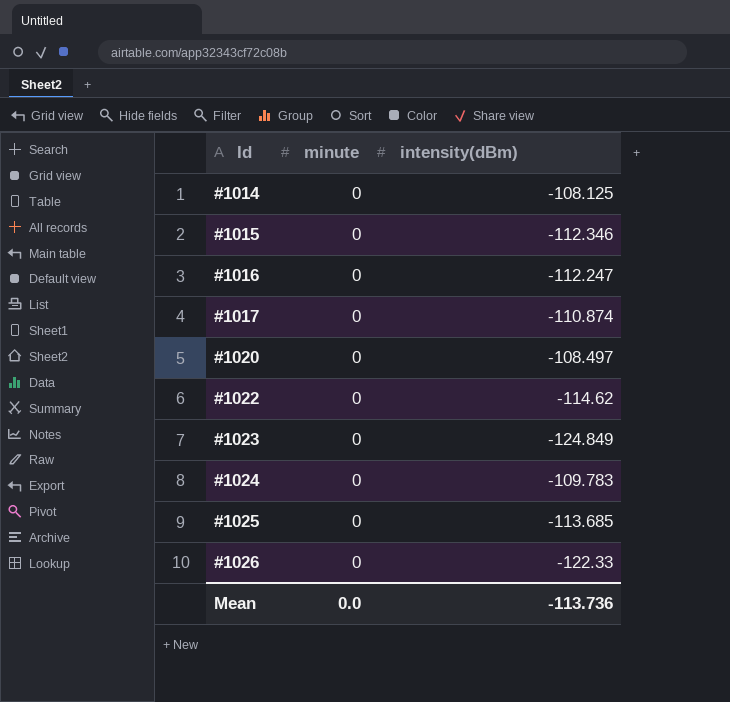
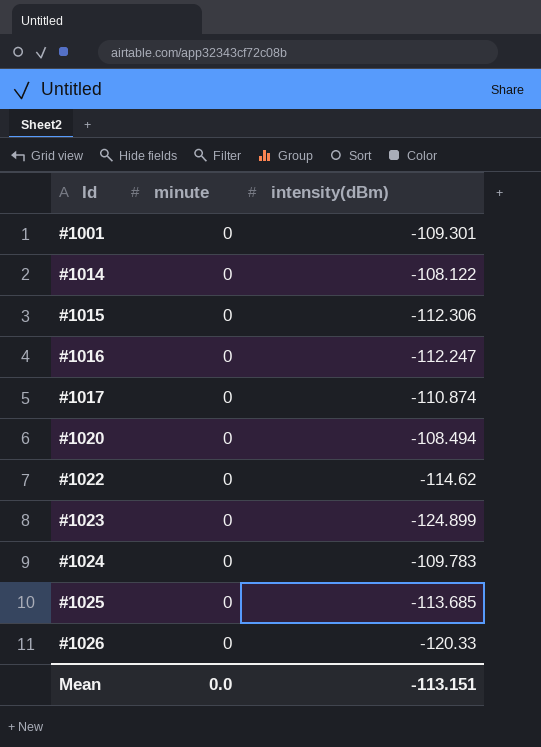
row #1001: none -> 0 | -109.301
#1014 | intensity(dBm): -108.125 -> -108.122
#1015 | intensity(dBm): -112.346 -> -112.306
#1020 | intensity(dBm): -108.497 -> -108.494
#1023 | intensity(dBm): -124.849 -> -124.899
#1026 | intensity(dBm): -122.33 -> -120.33
Mean | intensity(dBm): -113.736 -> -113.151

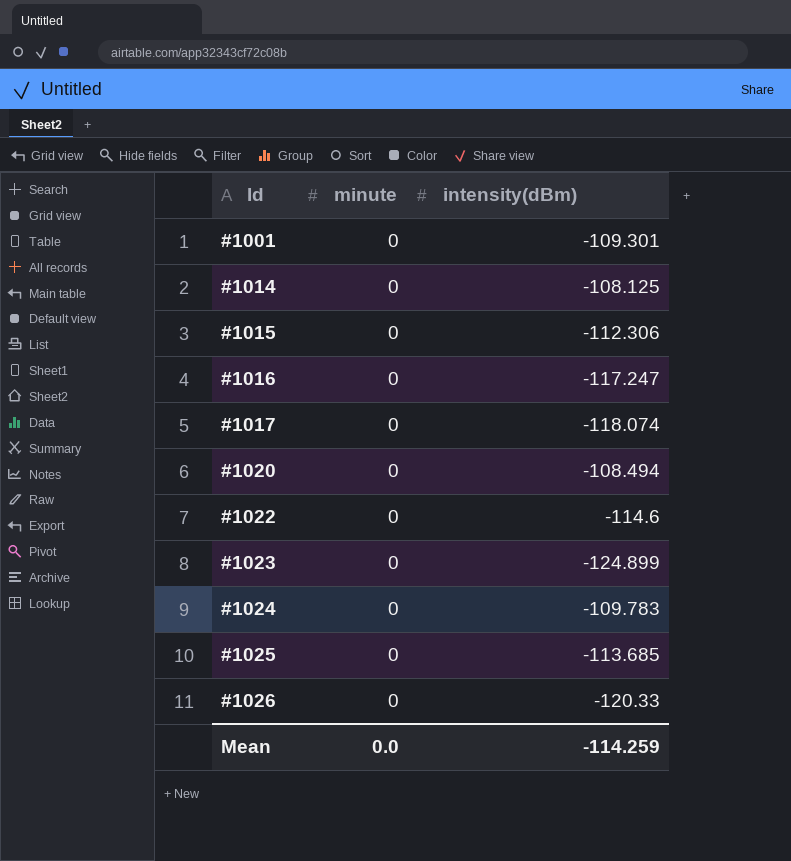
#1014 | intensity(dBm): -108.122 -> -108.125
#1016 | intensity(dBm): -112.247 -> -117.247
#1017 | intensity(dBm): -110.874 -> -118.074
#1022 | intensity(dBm): -114.62 -> -114.6
Mean | intensity(dBm): -113.151 -> -114.259

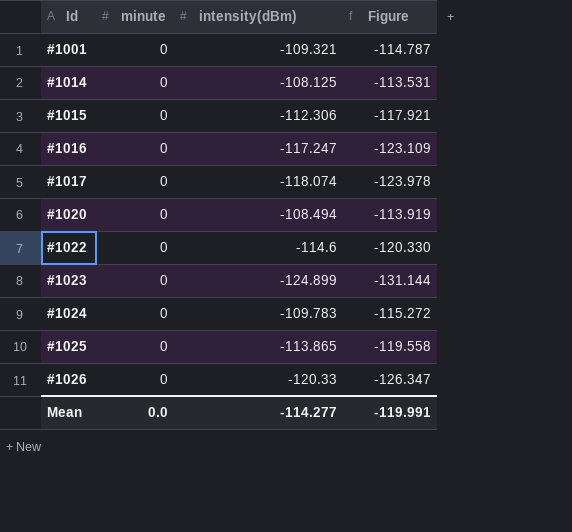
column Figure | formula: none -> [intensity(dBm)] * 1.05
#1001 | intensity(dBm): -109.301 -> -109.321
#1025 | intensity(dBm): -113.685 -> -113.865
Mean | intensity(dBm): -114.259 -> -114.277

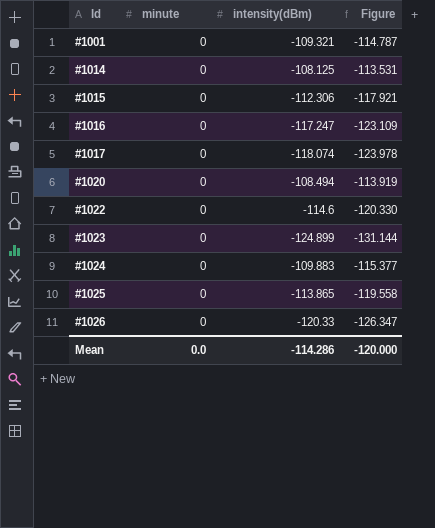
#1024 | intensity(dBm): -109.783 -> -109.883
#1024 | Figure: -115.272 -> -115.377
Mean | intensity(dBm): -114.277 -> -114.286
Mean | Figure: -119.991 -> -120.000

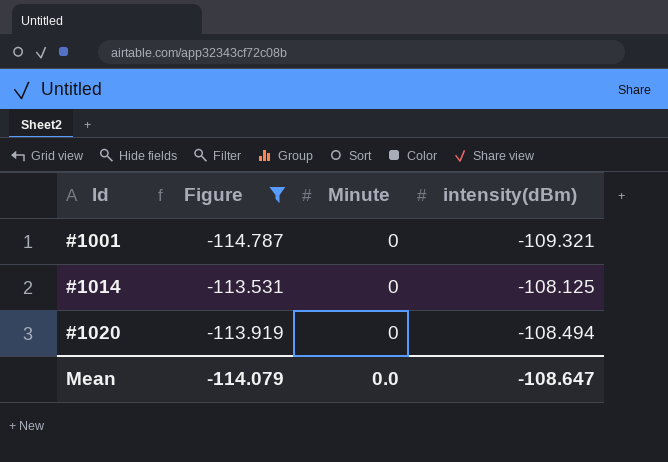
filter: none -> Figure >= -114.787
column Figure | position: 4 -> 2
column name: minute -> Minute
Mean | Figure: -120.000 -> -114.079
Mean | intensity(dBm): -114.286 -> -108.647

